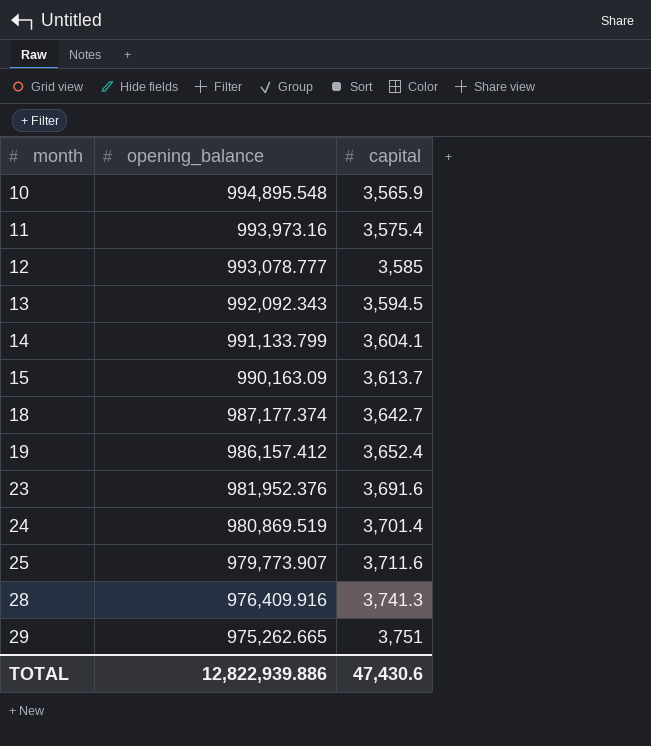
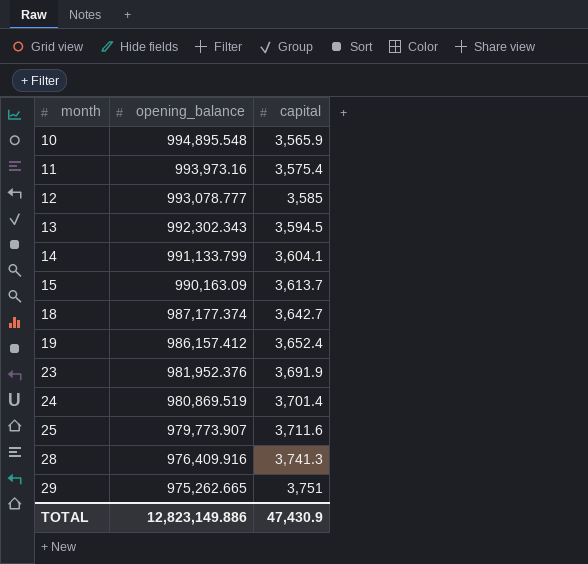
13 | opening_balance: 992,092.343 -> 992,302.343
23 | capital: 3,691.6 -> 3,691.9
TOTAL | opening_balance: 12,822,939.886 -> 12,823,149.886
TOTAL | capital: 47,430.6 -> 47,430.9

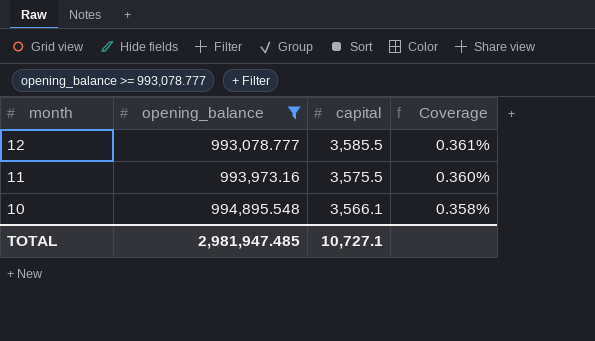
filter: none -> opening_balance >= 993,078.777
row order: month ascending -> month descending
column Coverage | formula: none -> [capital] / [opening_balance]
12 | capital: 3,585 -> 3,585.5
11 | capital: 3,575.4 -> 3,575.5
10 | capital: 3,565.9 -> 3,566.1
TOTAL | opening_balance: 12,823,149.886 -> 2,981,947.485
TOTAL | capital: 47,430.9 -> 10,727.1

